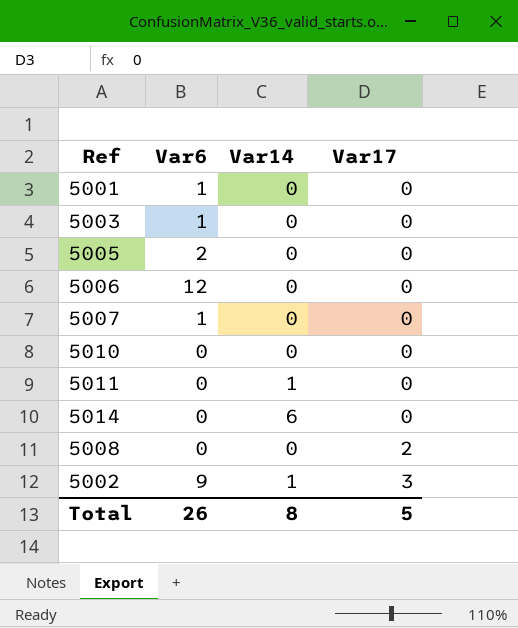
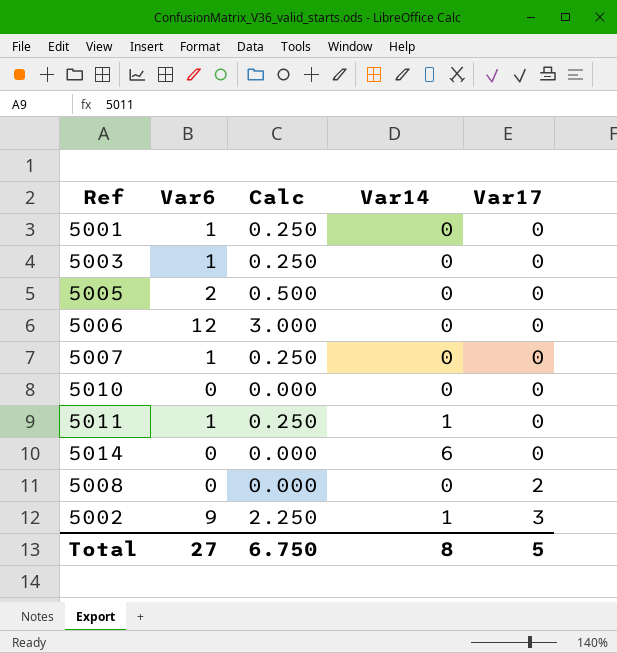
column Calc | formula: none -> [Var6] * 0.25
5011 | Var6: 0 -> 1
Total | Var6: 26 -> 27

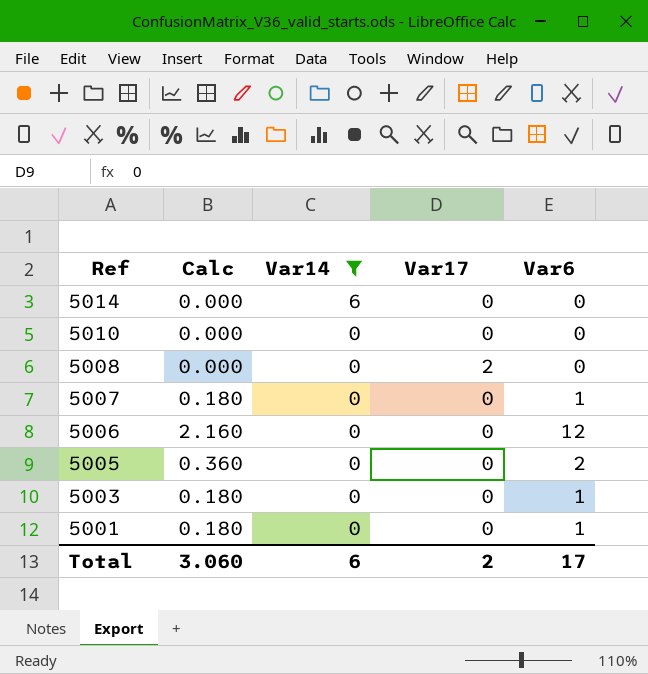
filter: none -> Var14 != 1
row order: Var17 ascending -> Ref descending
column Calc | formula: [Var6] * 0.25 -> [Var6] * 0.18
column Var6 | position: 2 -> 5
Total | Calc: 6.750 -> 3.060
Total | Var14: 8 -> 6
Total | Var17: 5 -> 2
Total | Var6: 27 -> 17

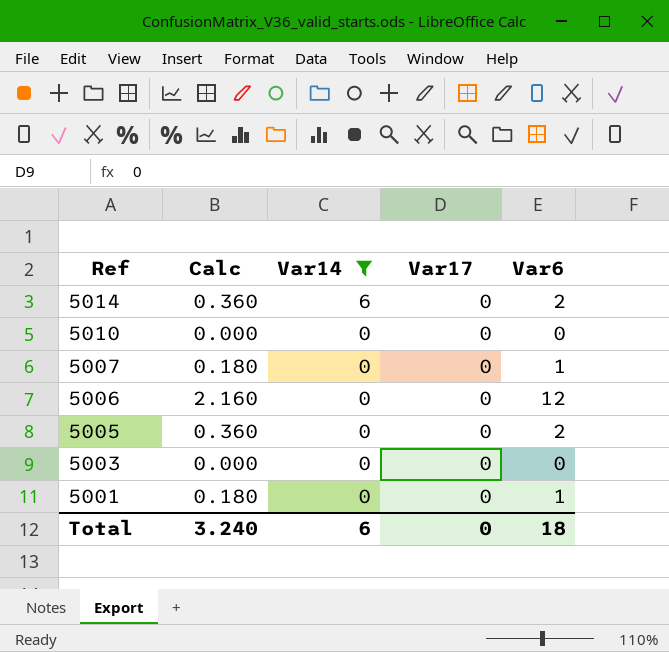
row 5008: 0.000 | 0 | 2 | 0 -> none
5014 | Calc: 0.000 -> 0.360
5014 | Var6: 0 -> 2
5003 | Calc: 0.180 -> 0.000
5003 | Var6: 1 -> 0
Total | Calc: 3.060 -> 3.240
Total | Var17: 2 -> 0
Total | Var6: 17 -> 18

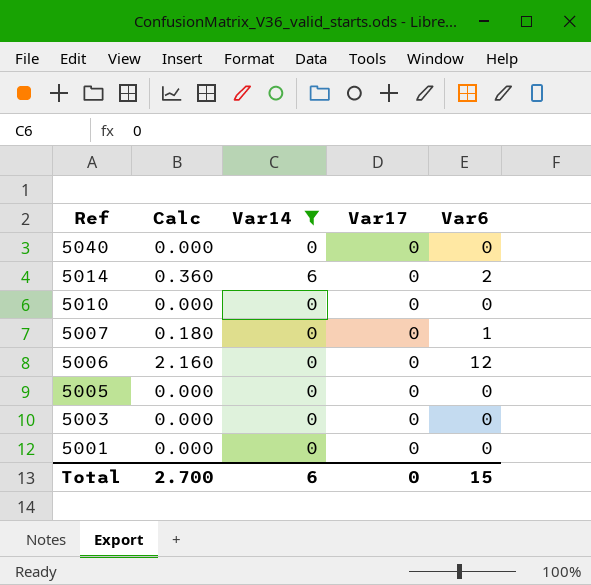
row 5040: none -> 0.000 | 0 | 0 | 0
5005 | Calc: 0.360 -> 0.000
5005 | Var6: 2 -> 0
5001 | Calc: 0.180 -> 0.000
5001 | Var6: 1 -> 0
Total | Calc: 3.240 -> 2.700
Total | Var6: 18 -> 15

